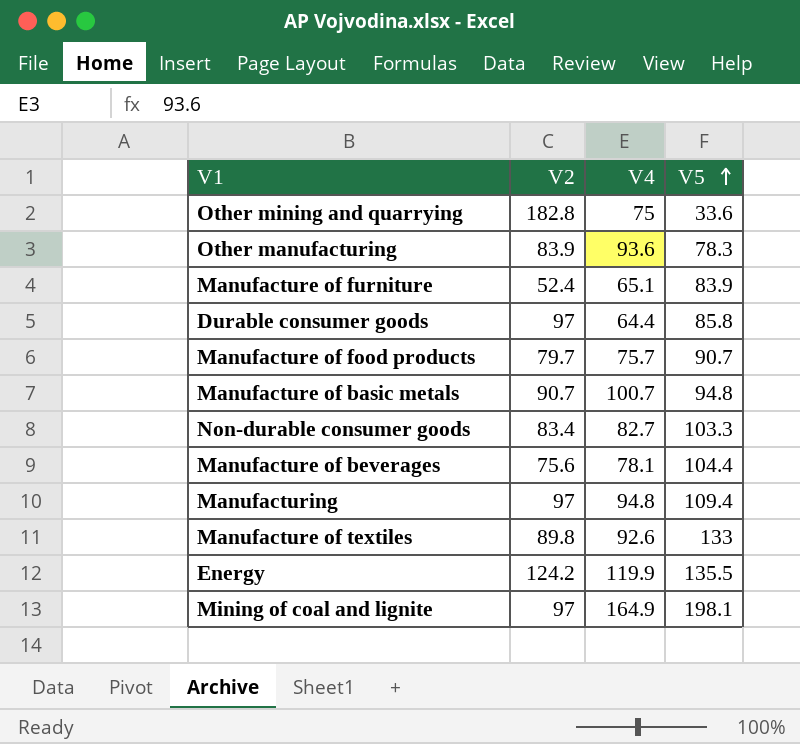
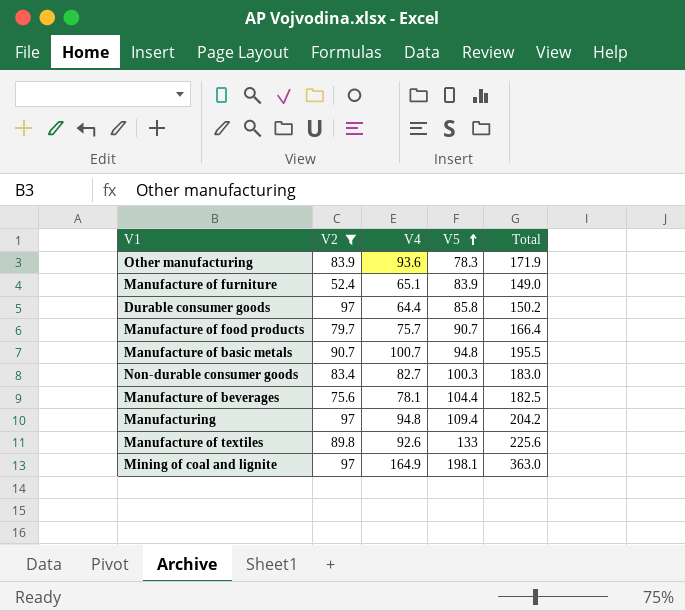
filter: none -> V2 <= 97
column Total | formula: none -> [V4] + [V5]
Non-durable consumer goods | V5: 103.3 -> 100.3

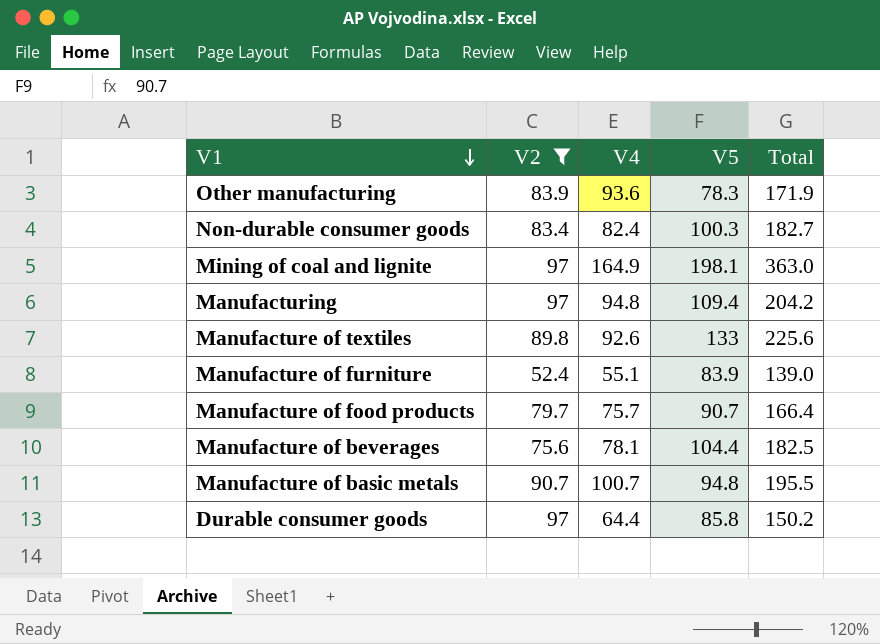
row order: V5 ascending -> V1 descending
Non-durable consumer goods | V4: 82.7 -> 82.4
Non-durable consumer goods | Total: 183.0 -> 182.7
Manufacture of furniture | V4: 65.1 -> 55.1
Manufacture of furniture | Total: 149.0 -> 139.0

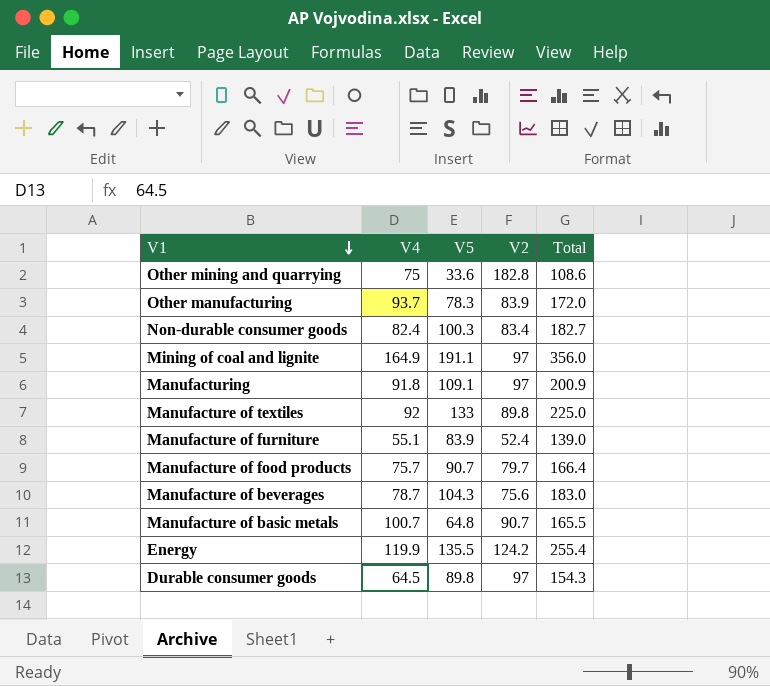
filter: V2 <= 97 -> none
column V2 | position: 2 -> 4
Other manufacturing | V4: 93.6 -> 93.7
Other manufacturing | Total: 171.9 -> 172.0
Mining of coal and lignite | V5: 198.1 -> 191.1
Mining of coal and lignite | Total: 363.0 -> 356.0
Manufacturing | V4: 94.8 -> 91.8
Manufacturing | V5: 109.4 -> 109.1
Manufacturing | Total: 204.2 -> 200.9
Manufacture of textiles | V4: 92.6 -> 92
Manufacture of textiles | Total: 225.6 -> 225.0
Manufacture of beverages | V4: 78.1 -> 78.7
Manufacture of beverages | V5: 104.4 -> 104.3
Manufacture of beverages | Total: 182.5 -> 183.0
Manufacture of basic metals | V5: 94.8 -> 64.8
Manufacture of basic metals | Total: 195.5 -> 165.5
Durable consumer goods | V4: 64.4 -> 64.5
Durable consumer goods | V5: 85.8 -> 89.8
Durable consumer goods | Total: 150.2 -> 154.3

